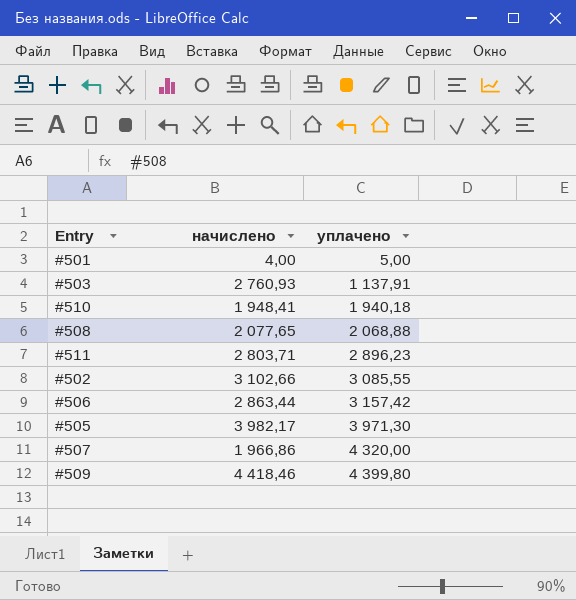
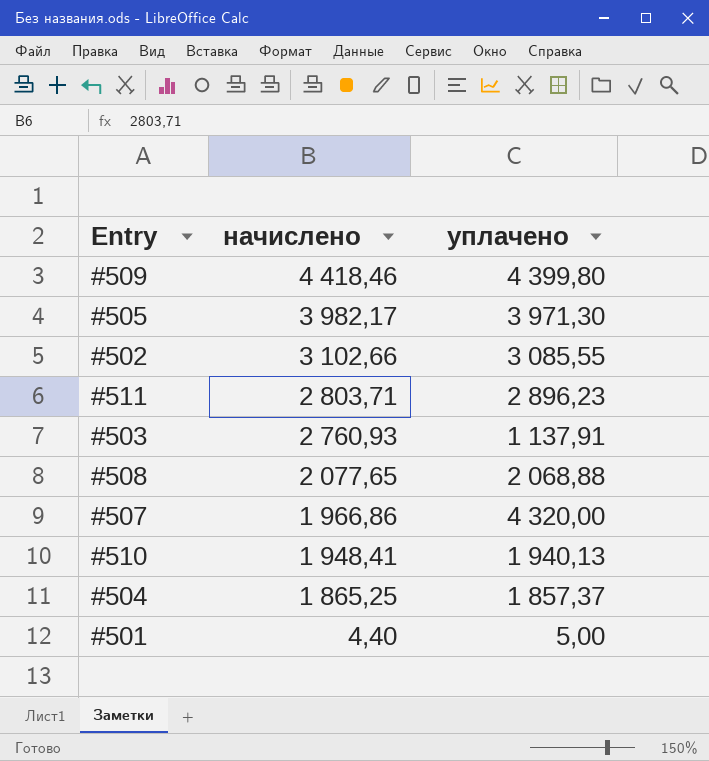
row order: уплачено ascending -> начислено descending
row #506: 2 863,44 | 3 157,42 -> none
#510 | уплачено: 1 940,18 -> 1 940,13
row #504: none -> 1 865,25 | 1 857,37
#501 | начислено: 4,00 -> 4,40

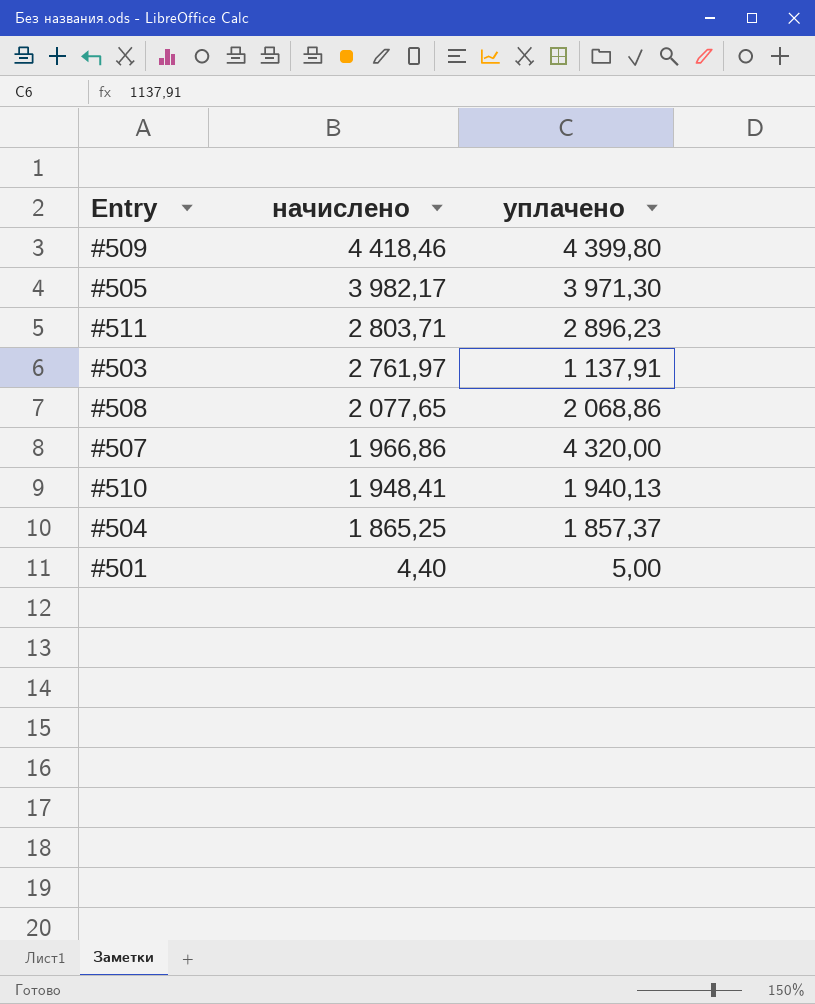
row #502: 3 102,66 | 3 085,55 -> none
#503 | начислено: 2 760,93 -> 2 761,97
#508 | уплачено: 2 068,88 -> 2 068,86

